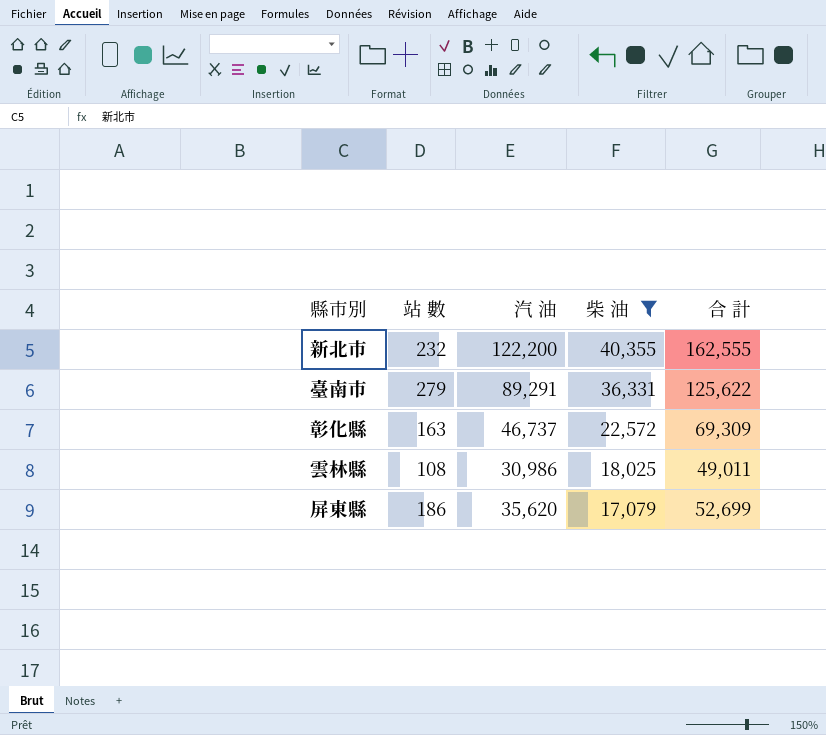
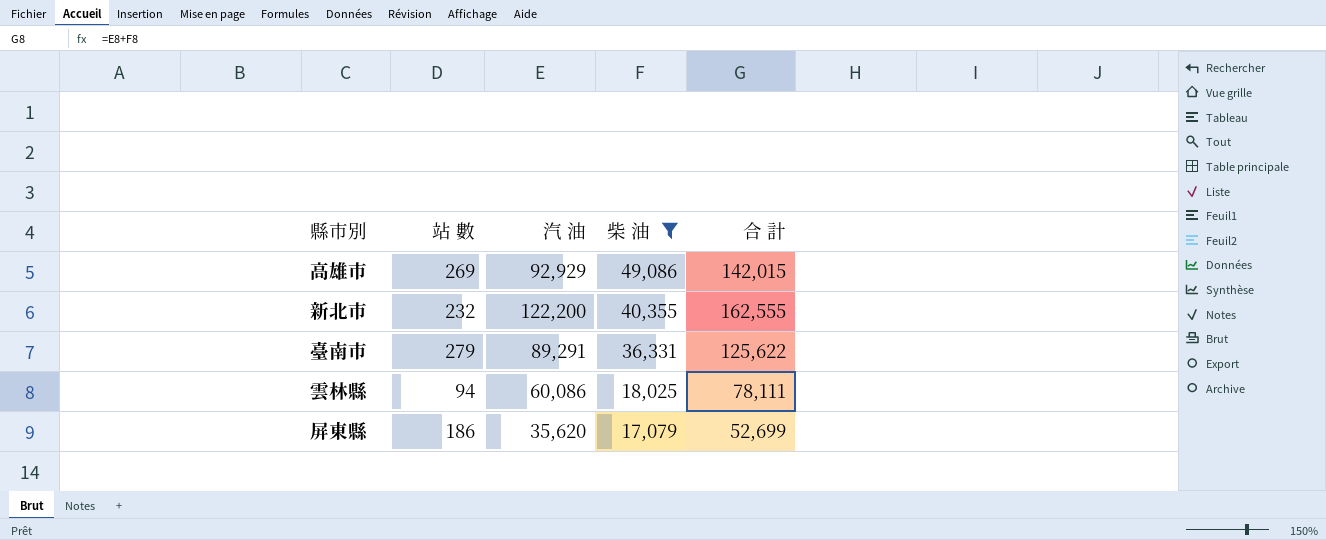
row 彰化縣: 163 | 46,737 | 22,572 | 69,309 -> none
row 高雄市: none -> 269 | 92,929 | 49,086 | 142,015
雲林縣 | 站 數: 108 -> 94
雲林縣 | 汽 油: 30,986 -> 60,086
雲林縣 | 合 計: 49,011 -> 78,111

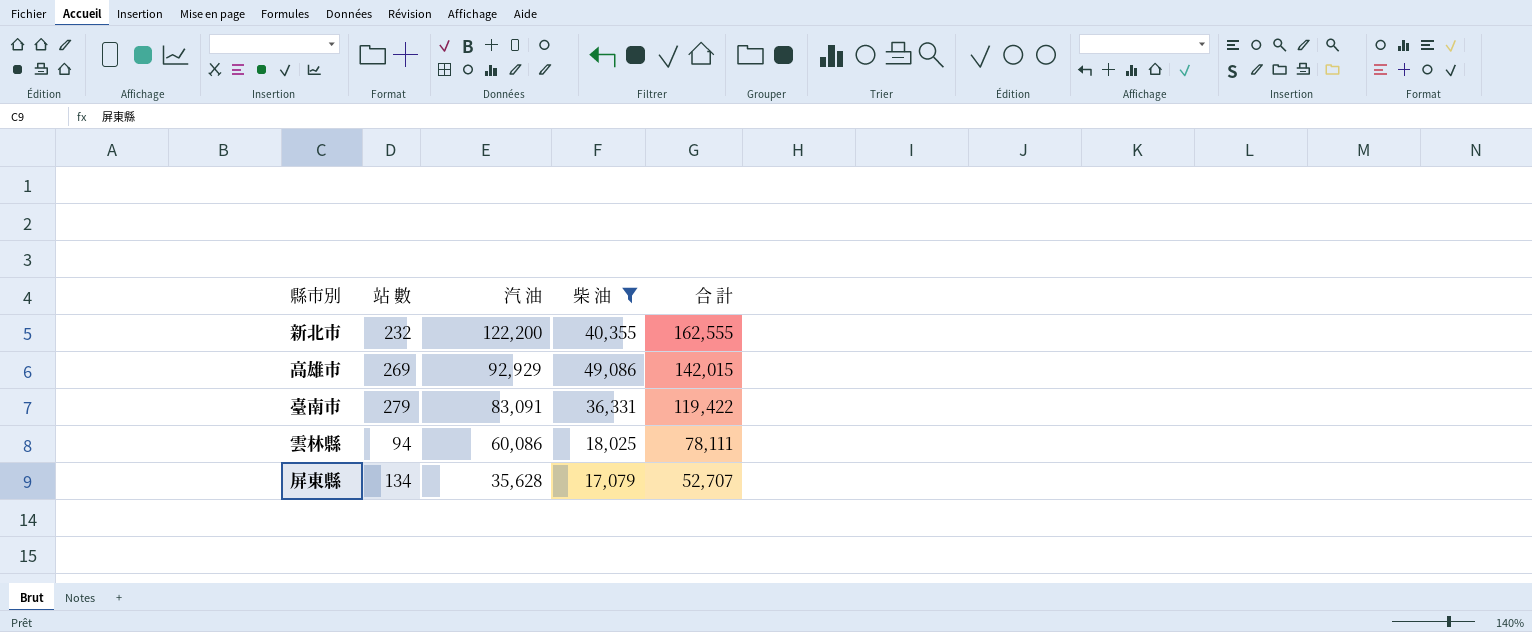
row order: 柴 油 descending -> 汽 油 descending
臺南市 | 汽 油: 89,291 -> 83,091
臺南市 | 合 計: 125,622 -> 119,422
屏東縣 | 站 數: 186 -> 134
屏東縣 | 汽 油: 35,620 -> 35,628
屏東縣 | 合 計: 52,699 -> 52,707

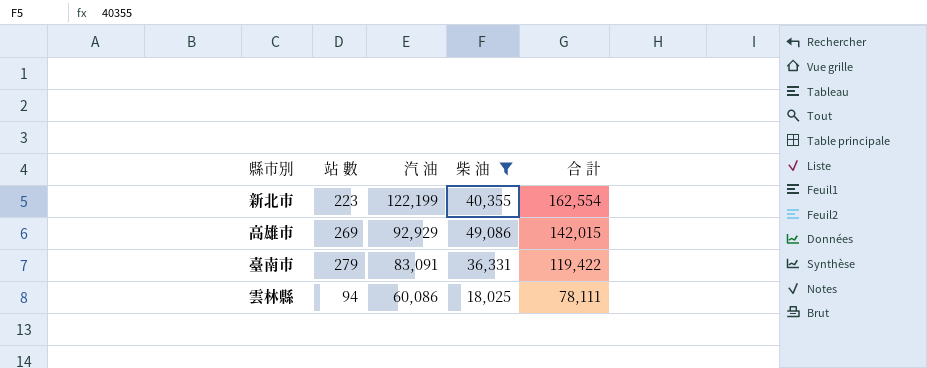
row 屏東縣: 134 | 35,628 | 17,079 | 52,707 -> none
新北市 | 站 數: 232 -> 223
新北市 | 汽 油: 122,200 -> 122,199
新北市 | 合 計: 162,555 -> 162,554

